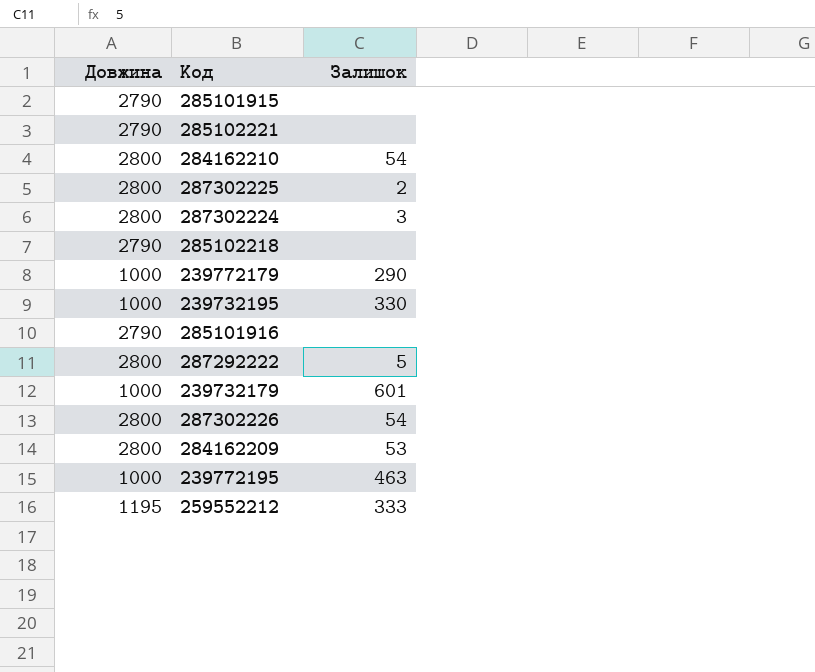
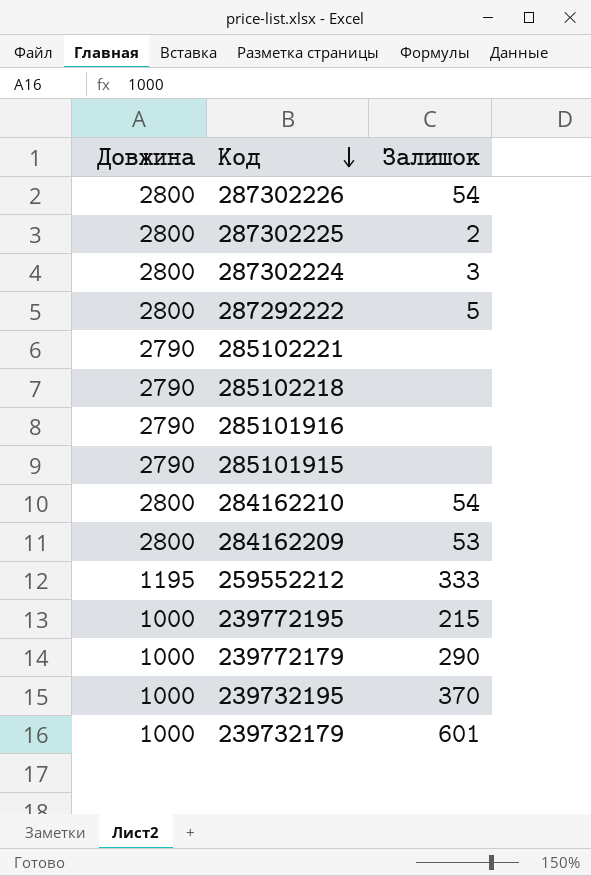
row order: none -> Код descending
239772195 | Залишок: 463 -> 215
239732195 | Залишок: 330 -> 370

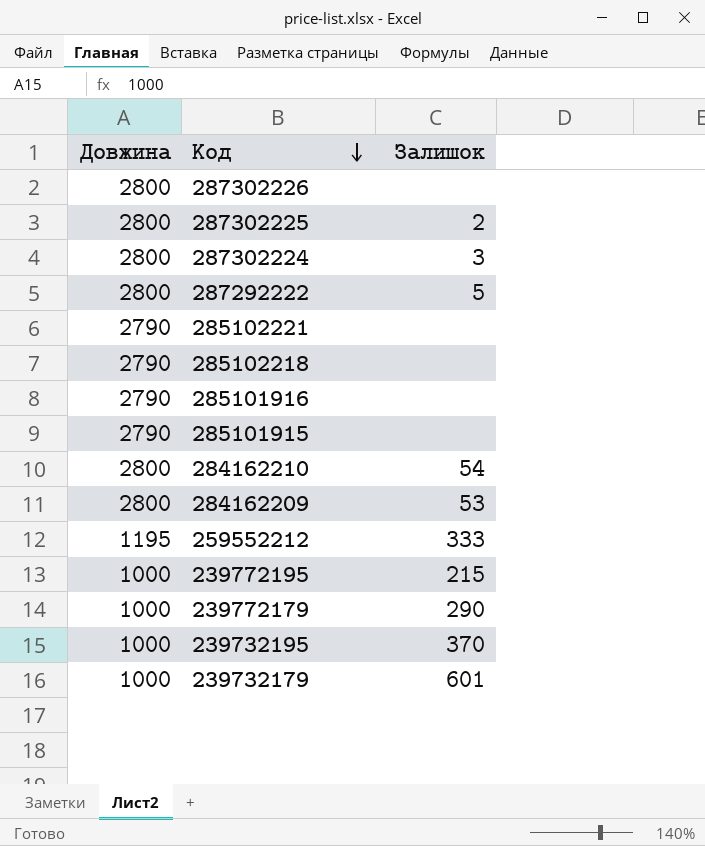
287302226 | Залишок: 54 -> none

